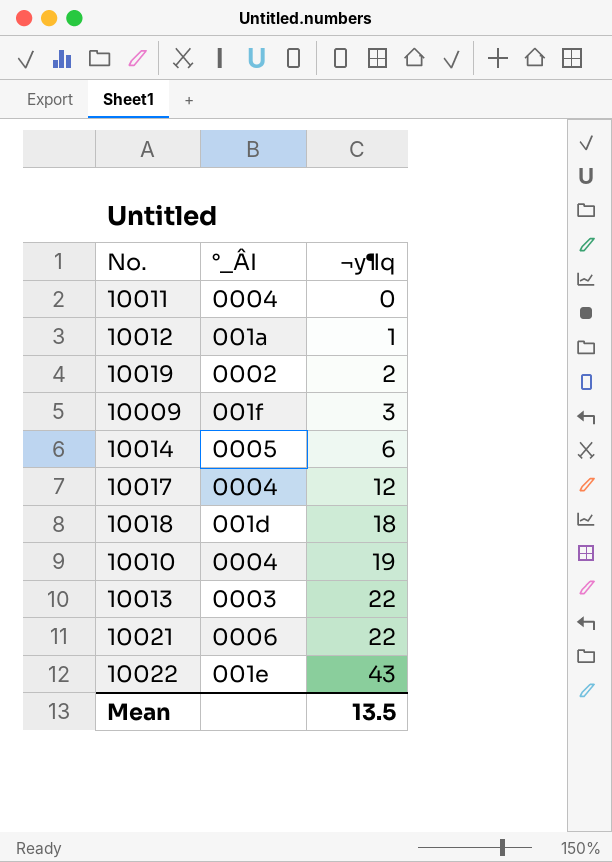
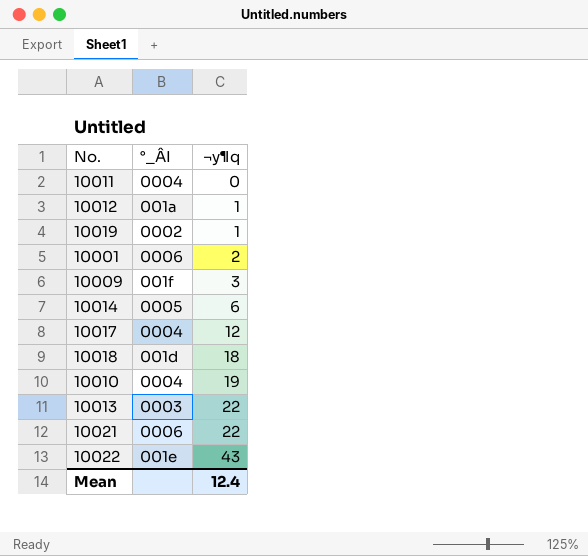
10019 | ¬y¶q: 2 -> 1
row 10001: none -> 0006 | 2
Mean | ¬y¶q: 13.5 -> 12.4

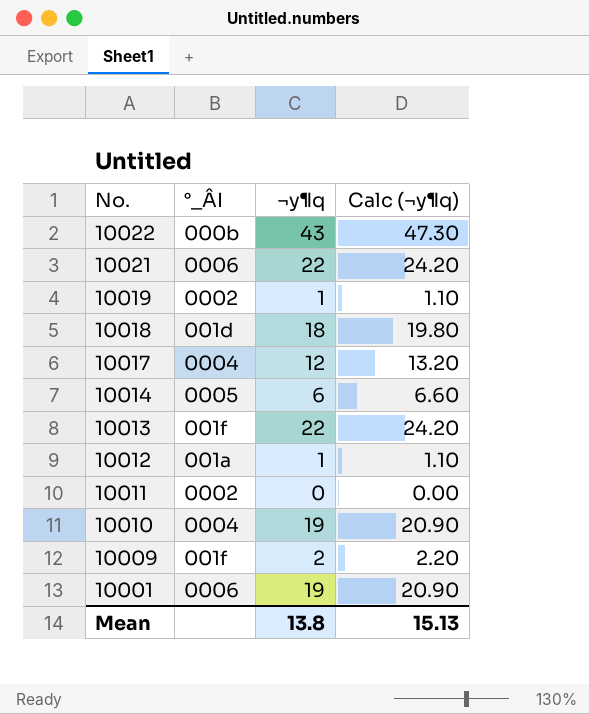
row order: ¬y¶q ascending -> No. descending
column Calc (¬y¶q) | formula: none -> [¬y¶q] * 1.1
10022 | °_ÂI: 001e -> 000b
10013 | °_ÂI: 0003 -> 001f
10011 | °_ÂI: 0004 -> 0002
10009 | ¬y¶q: 3 -> 2
10001 | ¬y¶q: 2 -> 19
Mean | ¬y¶q: 12.4 -> 13.8

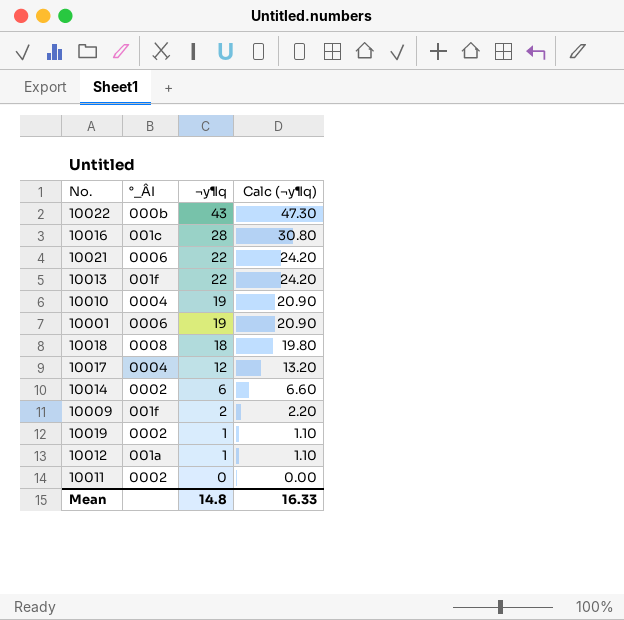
row order: No. descending -> ¬y¶q descending
row 10016: none -> 001c | 28 | 30.80
10018 | °_ÂI: 001d -> 0008
10014 | °_ÂI: 0005 -> 0002
Mean | ¬y¶q: 13.8 -> 14.8
Mean | Calc (¬y¶q): 15.13 -> 16.33

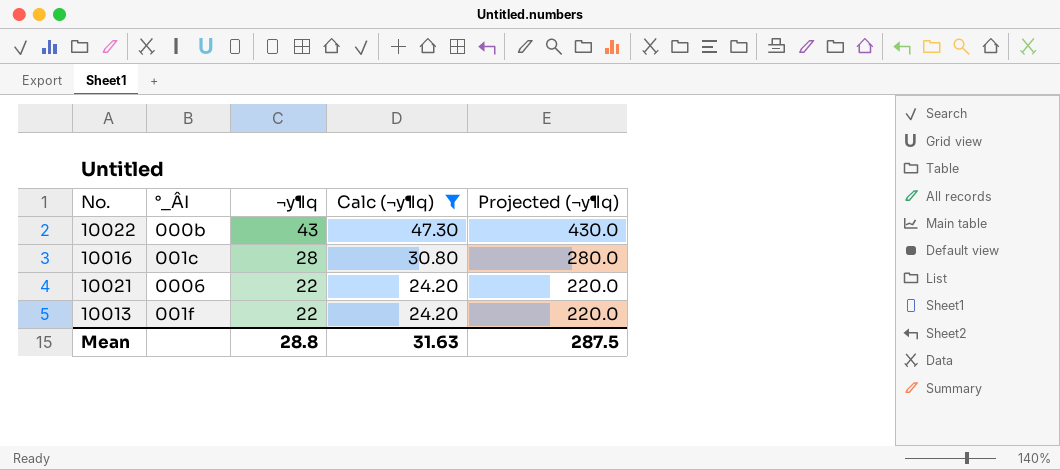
filter: none -> Calc (¬y¶q) >= 24.20
column Projected (¬y¶q) | formula: none -> [¬y¶q] * 10
Mean | ¬y¶q: 14.8 -> 28.8
Mean | Calc (¬y¶q): 16.33 -> 31.63

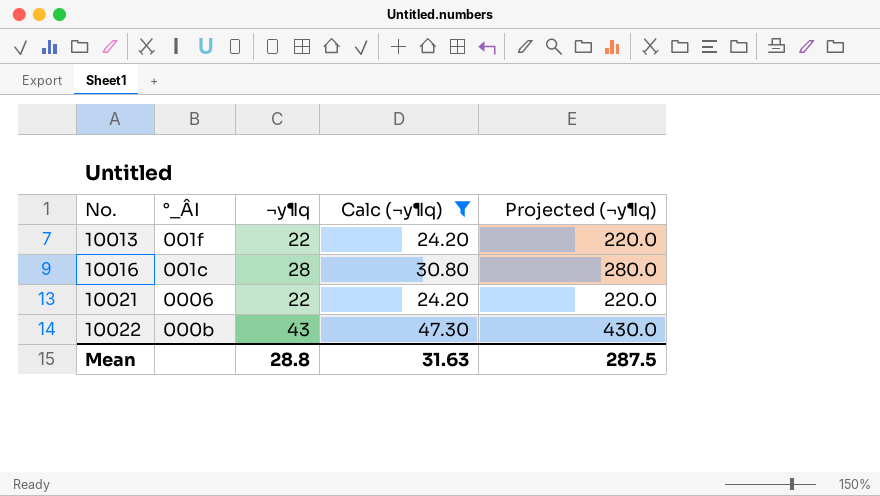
row order: ¬y¶q descending -> No. ascending

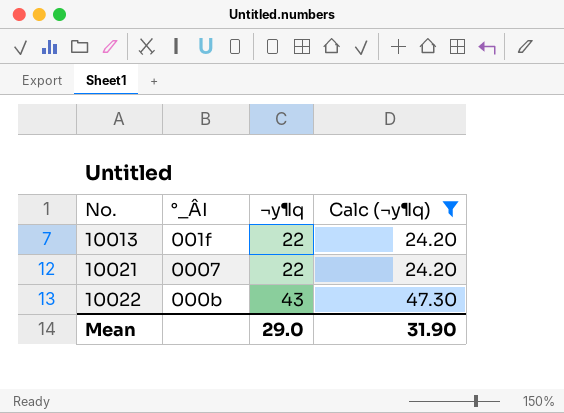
column Projected (¬y¶q) | formula: [¬y¶q] * 10 -> none
row 10016: 001c | 28 | 30.80 | 280.0 -> none
10021 | °_ÂI: 0006 -> 0007
Mean | ¬y¶q: 28.8 -> 29.0
Mean | Calc (¬y¶q): 31.63 -> 31.90

